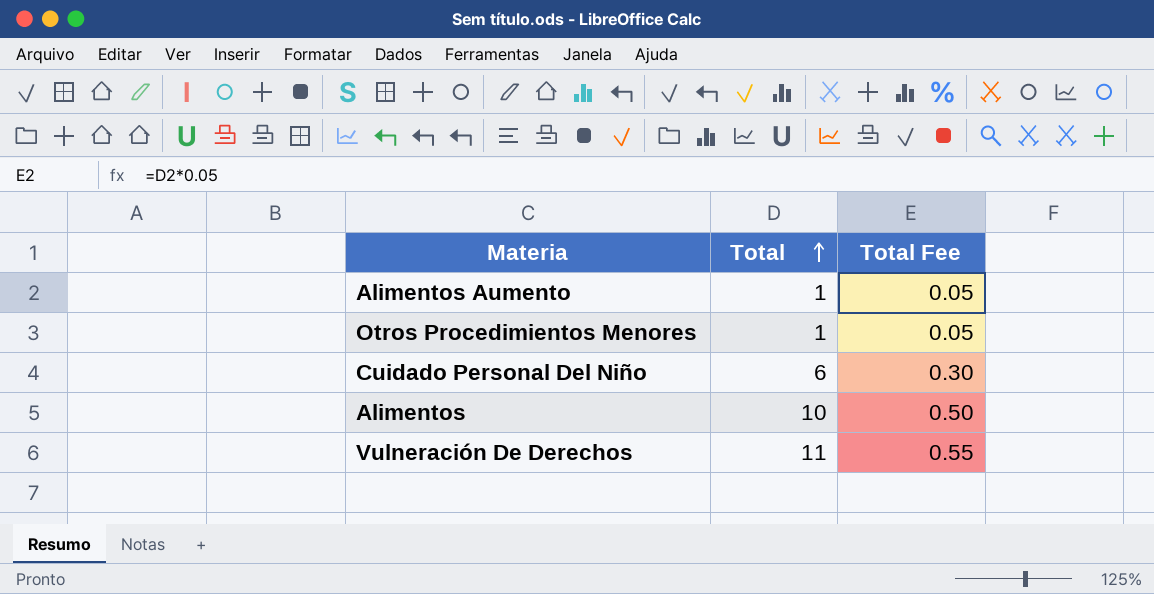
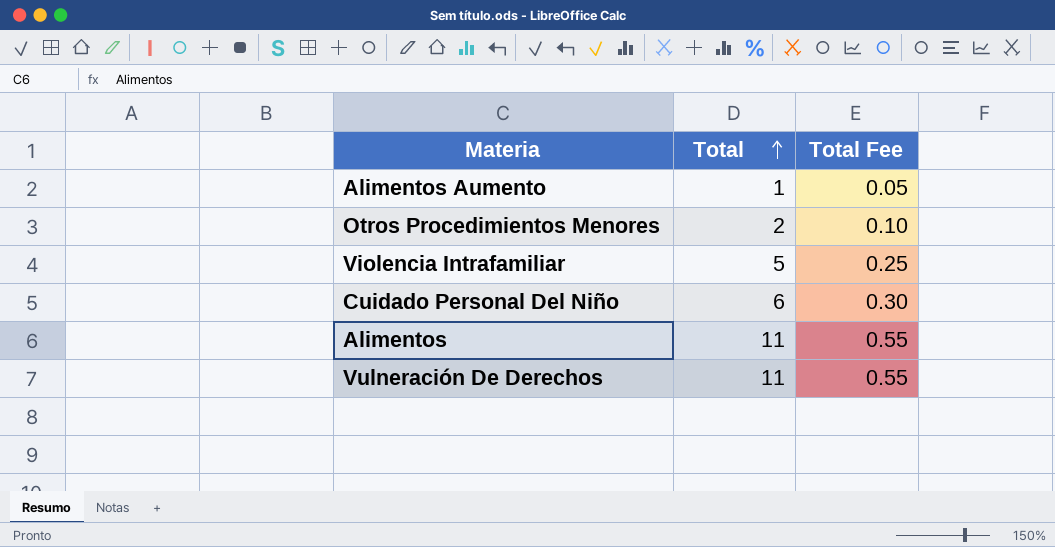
Otros Procedimientos Menores | Total: 1 -> 2
Otros Procedimientos Menores | Total Fee: 0.05 -> 0.10
row Violencia Intrafamiliar: none -> 5 | 0.25
Alimentos | Total: 10 -> 11
Alimentos | Total Fee: 0.50 -> 0.55

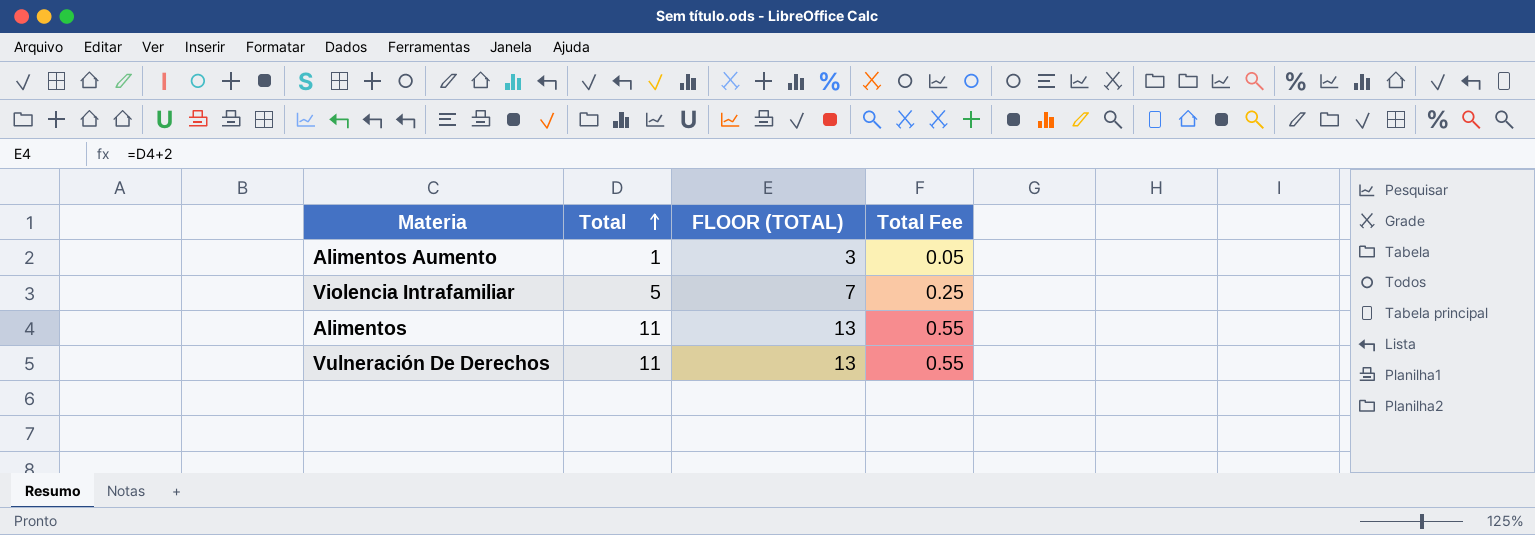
column FLOOR (TOTAL) | formula: none -> [Total] + 2
row Otros Procedimientos Menores: 2 | 0.10 -> none
row Cuidado Personal Del Niño: 6 | 0.30 -> none

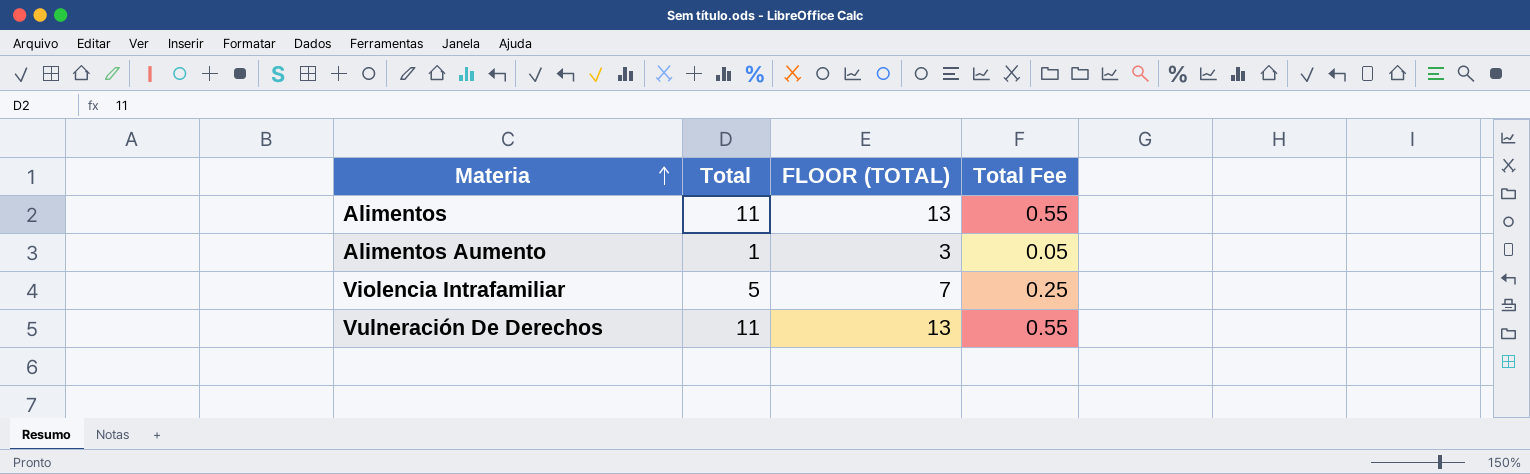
row order: Total ascending -> Materia ascending

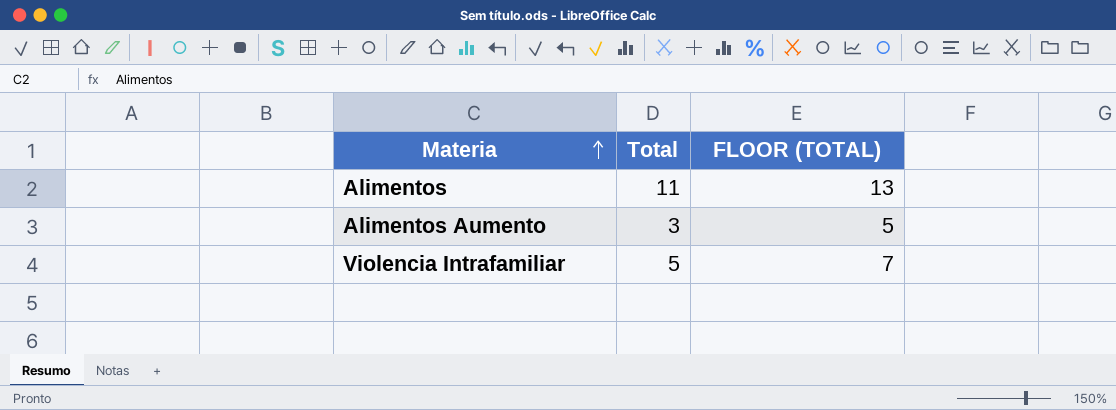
column Total Fee | formula: [Total] * 0.05 -> none
row Vulneración De Derechos: 11 | 13 | 0.55 -> none
Alimentos Aumento | Total: 1 -> 3
Alimentos Aumento | FLOOR (TOTAL): 3 -> 5

